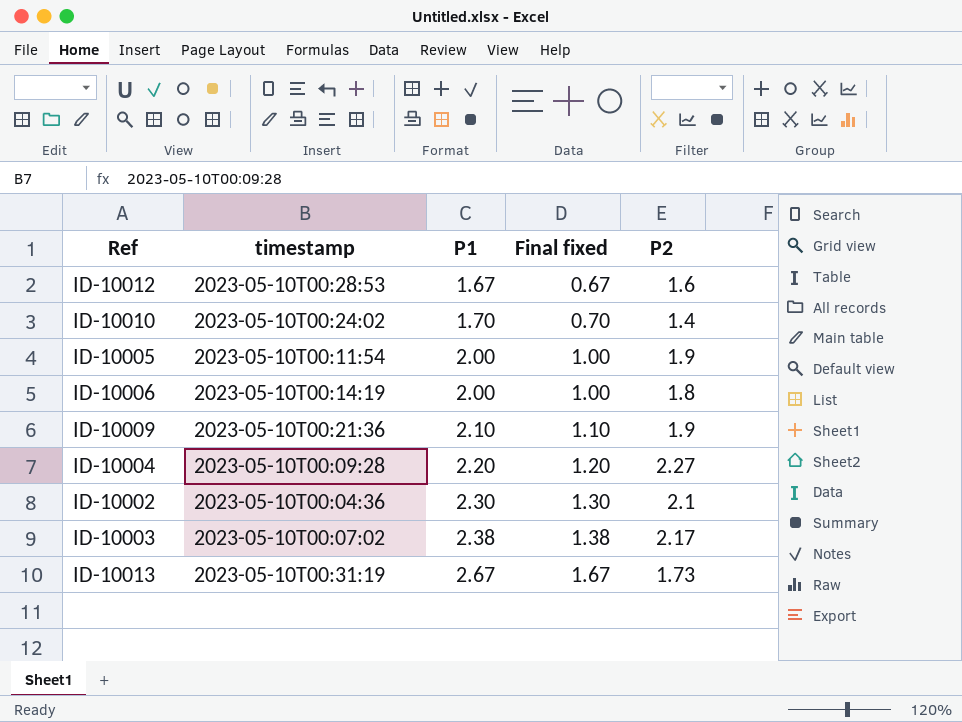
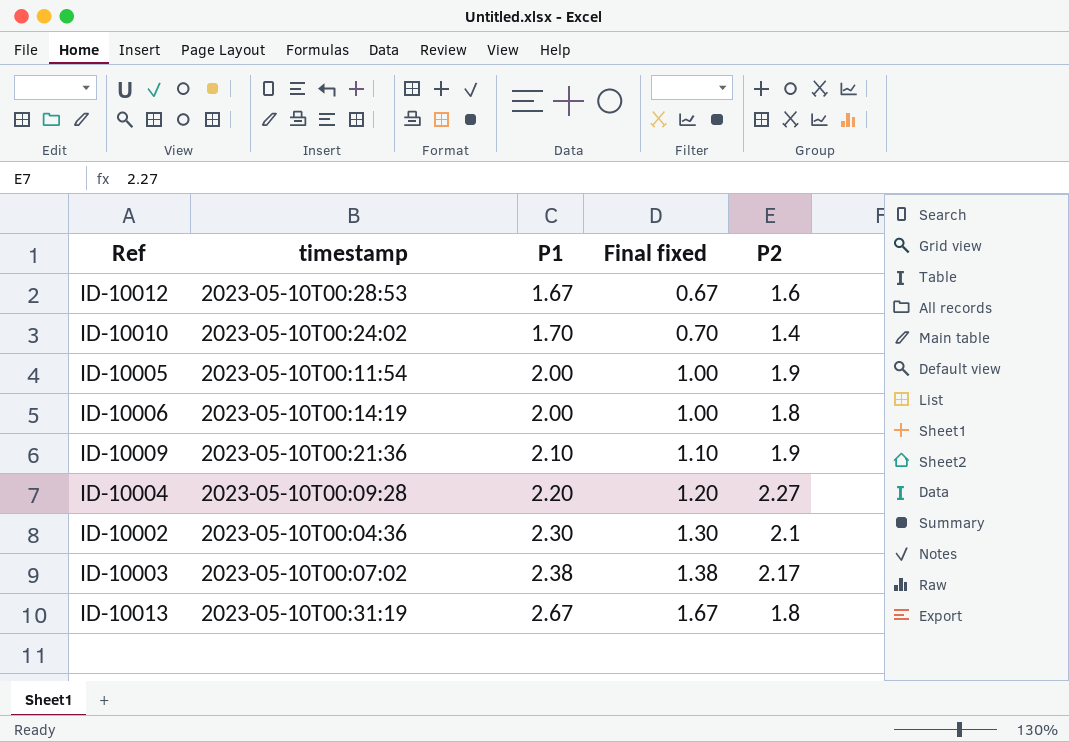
ID-10013 | P2: 1.73 -> 1.8

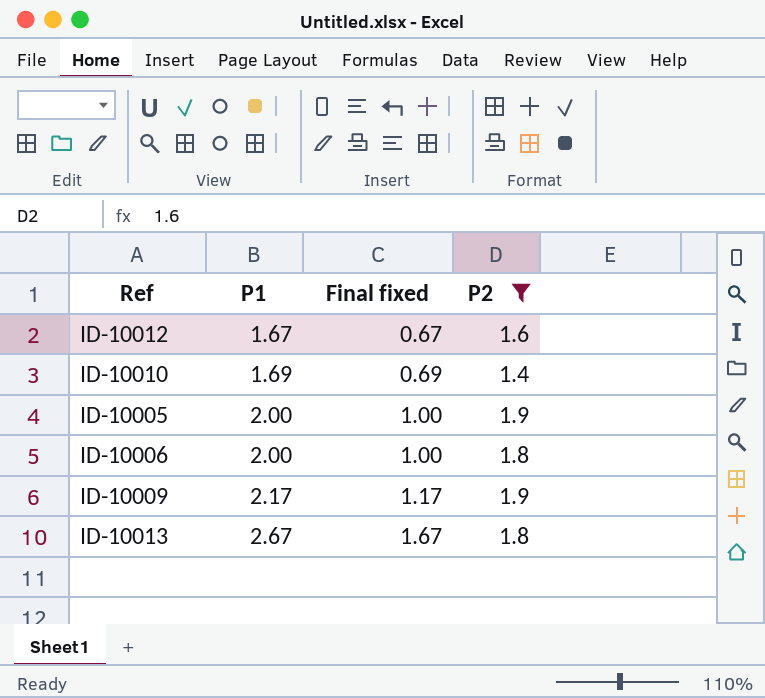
filter: none -> P2 <= 1.9
column timestamp | position: 2 -> none
ID-10010 | P1: 1.70 -> 1.69
ID-10010 | Final fixed: 0.70 -> 0.69
ID-10009 | P1: 2.10 -> 2.17
ID-10009 | Final fixed: 1.10 -> 1.17

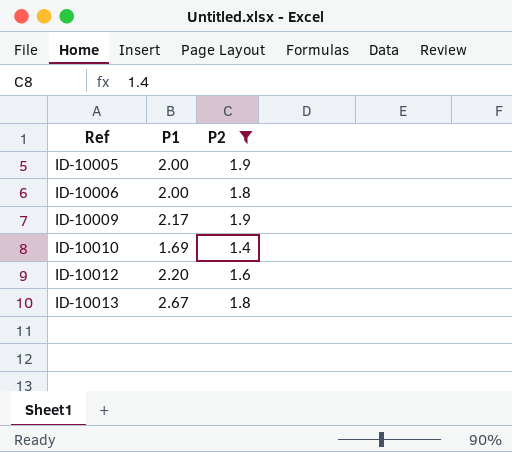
row order: P1 ascending -> Ref ascending
column Final fixed | formula: [P1] - 1 -> none
ID-10012 | P1: 1.67 -> 2.20

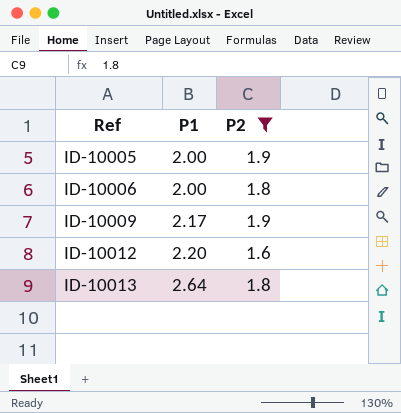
row ID-10010: 1.69 | 1.4 -> none
ID-10013 | P1: 2.67 -> 2.64

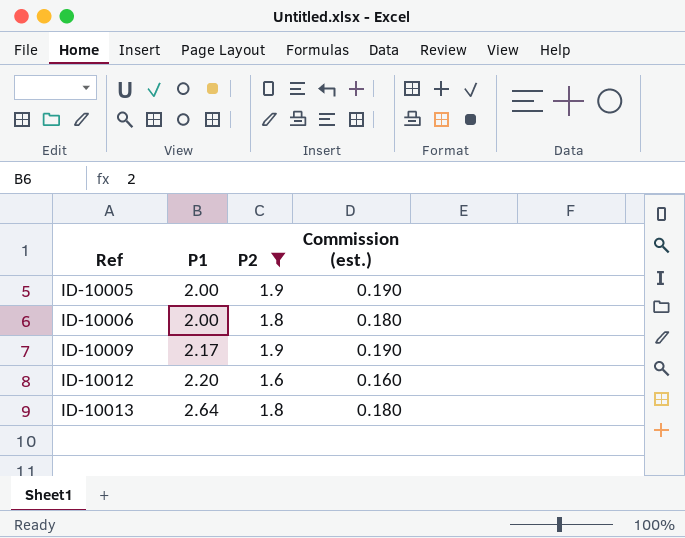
column Commission (est.) | formula: none -> [P2] * 0.1

